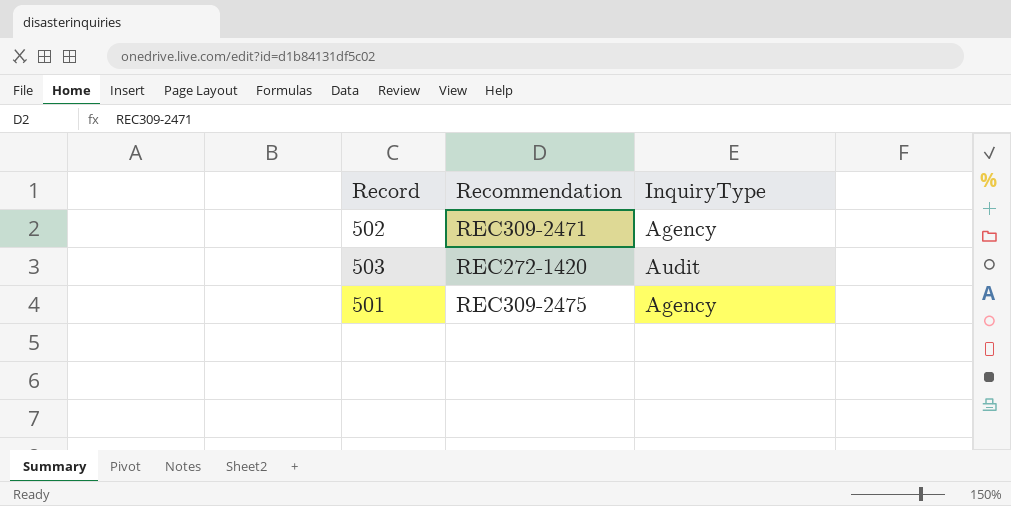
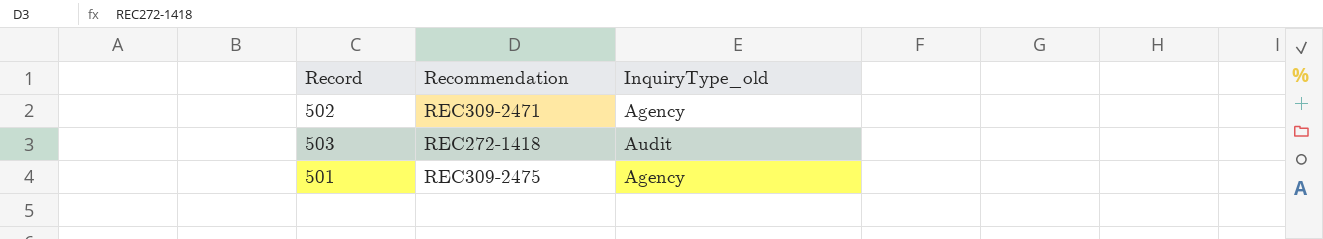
column name: InquiryType -> InquiryType_old
503 | Recommendation: REC272-1420 -> REC272-1418

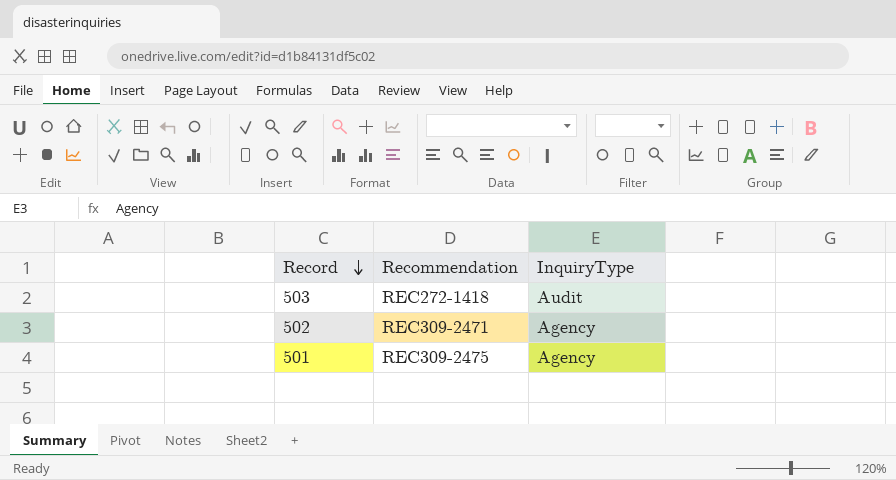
row order: none -> Record descending
column name: InquiryType_old -> InquiryType

